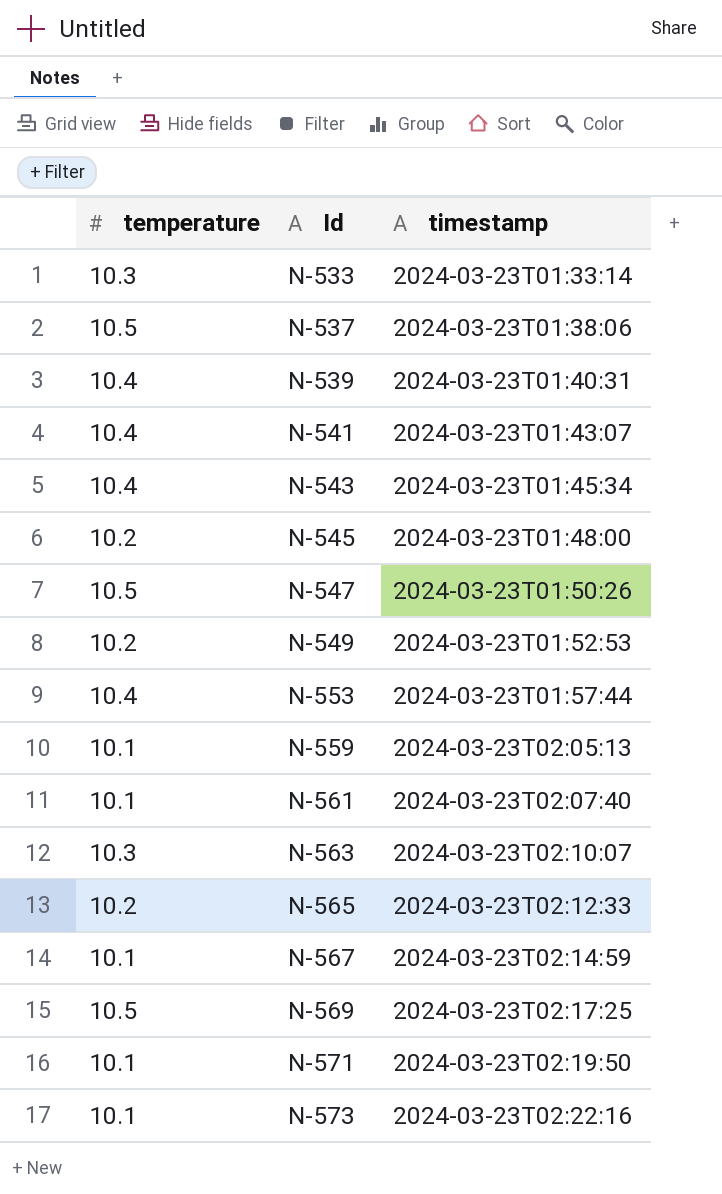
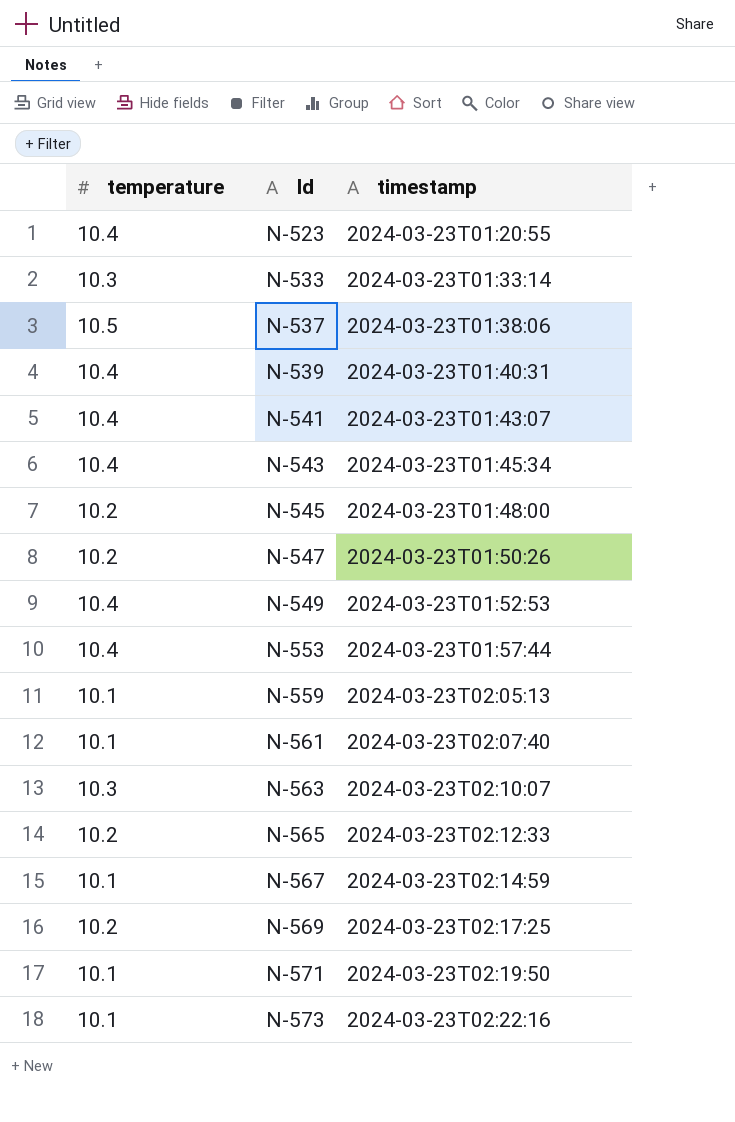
row N-523: none -> 10.4 | 2024-03-23T01:20:55
N-547 | temperature: 10.5 -> 10.2
N-549 | temperature: 10.2 -> 10.4
N-569 | temperature: 10.5 -> 10.2

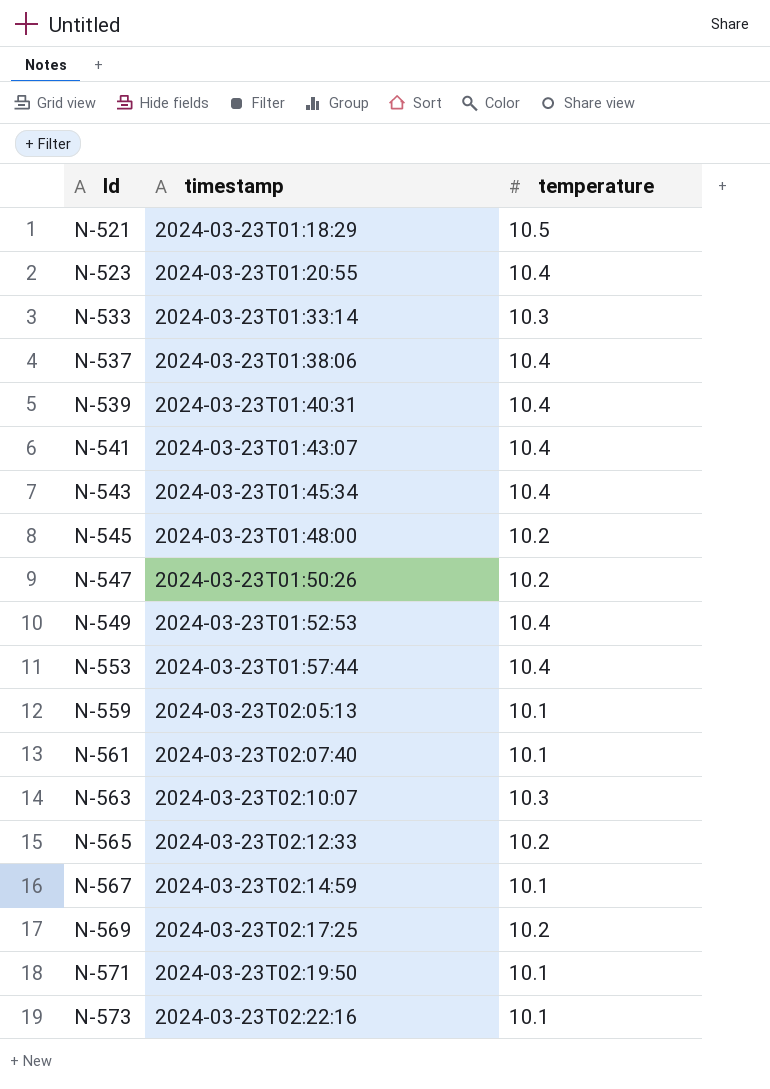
column temperature | position: 1 -> 3
row N-521: none -> 2024-03-23T01:18:29 | 10.5
N-537 | temperature: 10.5 -> 10.4

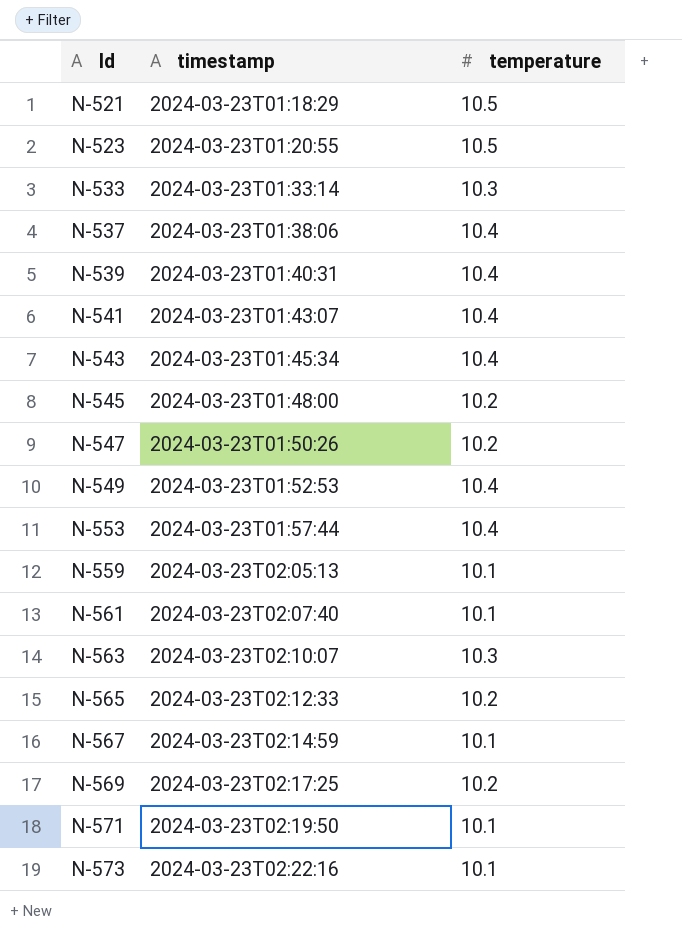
N-523 | temperature: 10.4 -> 10.5

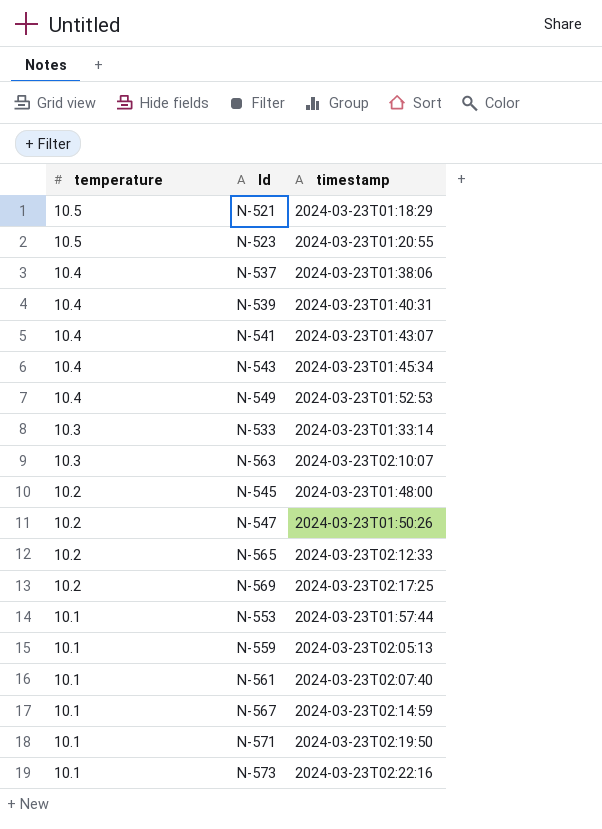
row order: Id ascending -> temperature descending
column temperature | position: 3 -> 1
N-553 | temperature: 10.4 -> 10.1

